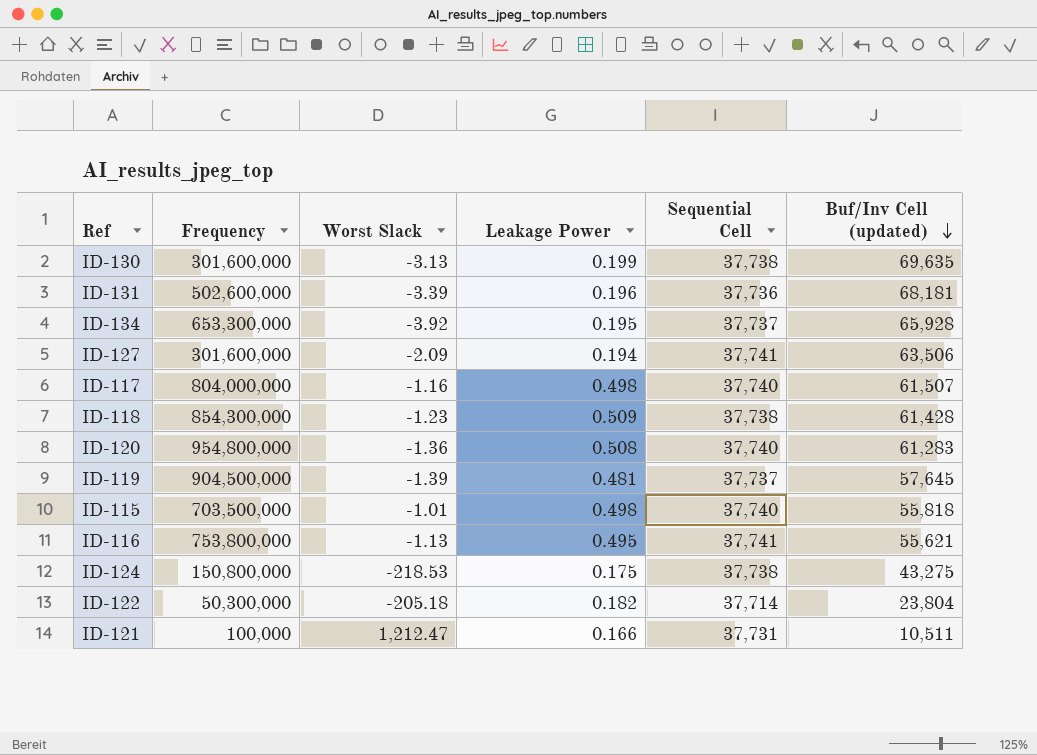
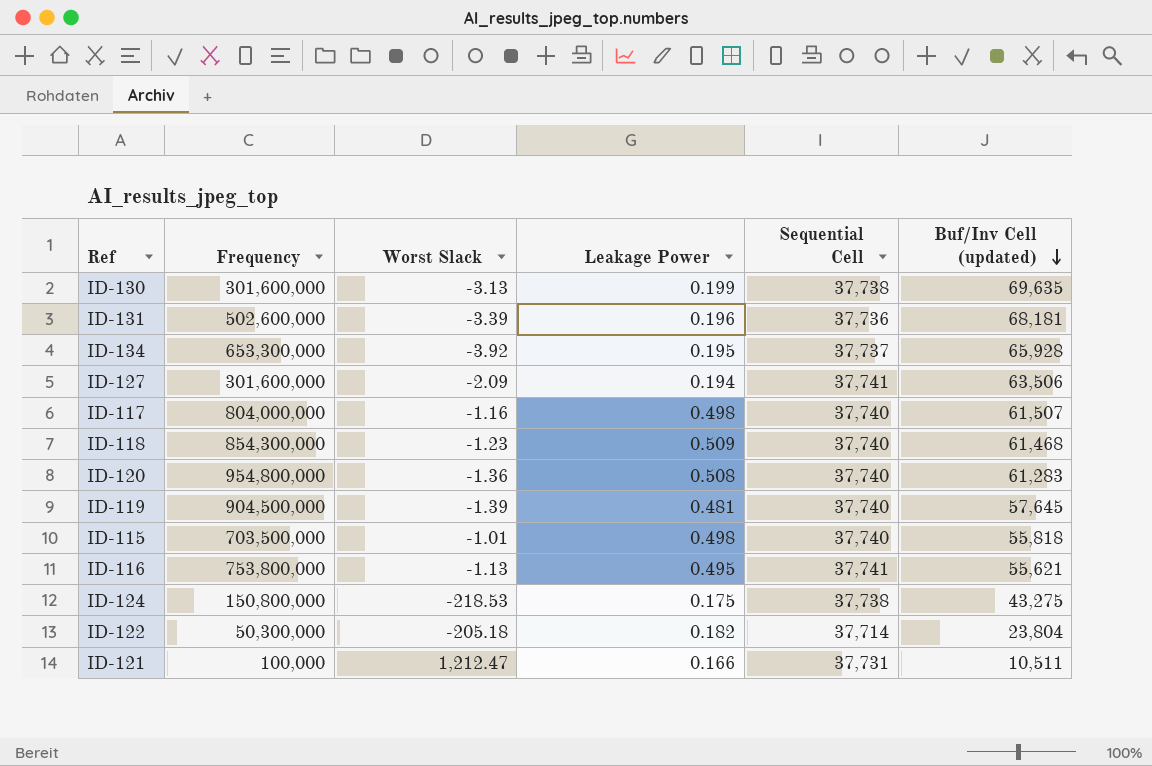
ID-118 | Sequential Cell: 37,738 -> 37,740
ID-118 | Buf/Inv Cell (updated): 61,428 -> 61,468
ID-119 | Sequential Cell: 37,737 -> 37,740

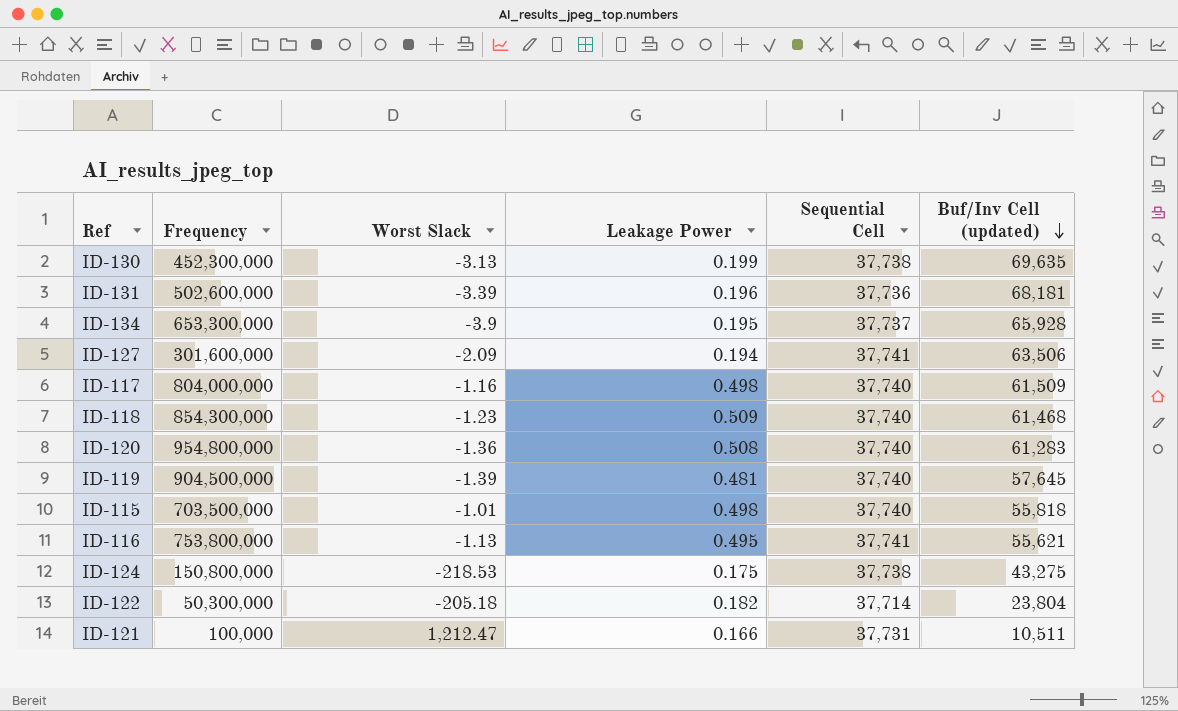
ID-130 | Frequency: 301,600,000 -> 452,300,000
ID-134 | Worst Slack: -3.92 -> -3.9
ID-117 | Buf/Inv Cell (updated): 61,507 -> 61,509

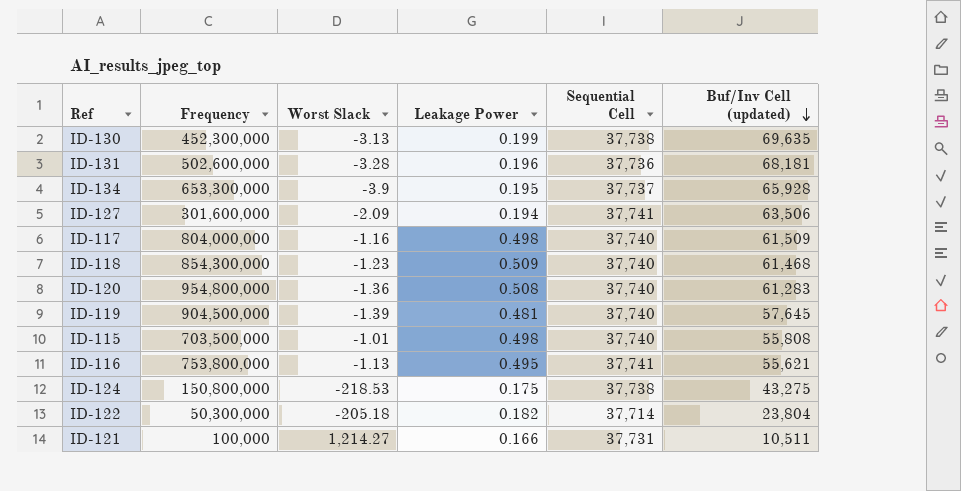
ID-131 | Worst Slack: -3.39 -> -3.28
ID-115 | Buf/Inv Cell (updated): 55,818 -> 55,808
ID-121 | Worst Slack: 1,212.47 -> 1,214.27

